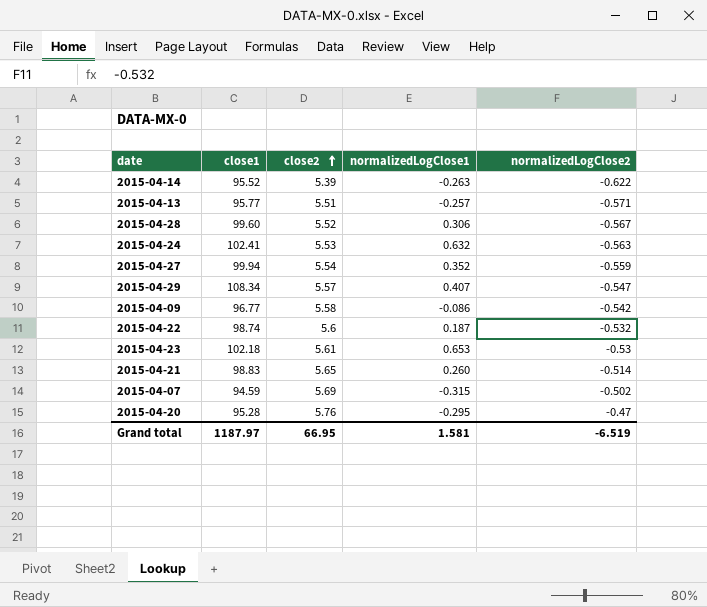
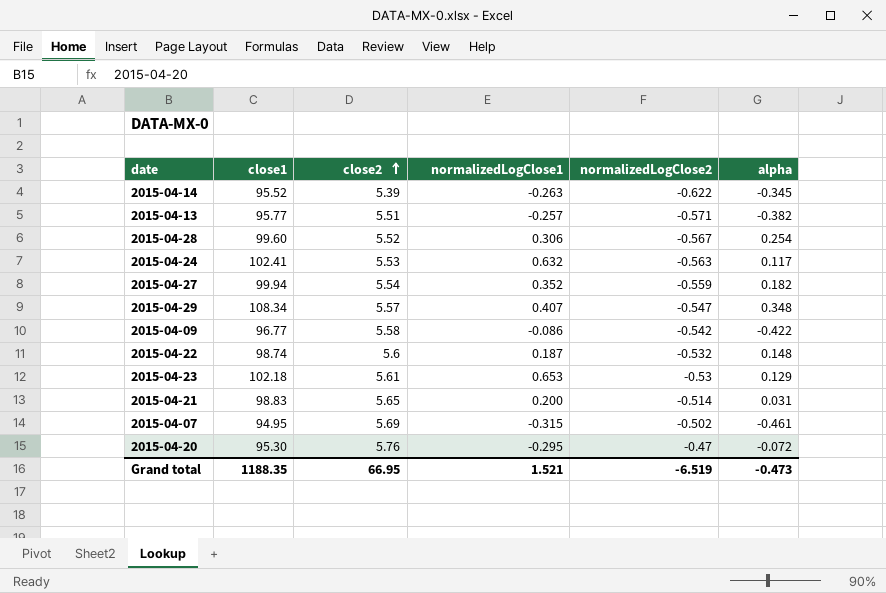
column alpha | position: none -> 6
2015-04-21 | normalizedLogClose1: 0.260 -> 0.200
2015-04-07 | close1: 94.59 -> 94.95
2015-04-20 | close1: 95.28 -> 95.30
Grand total | close1: 1187.97 -> 1188.35
Grand total | normalizedLogClose1: 1.581 -> 1.521

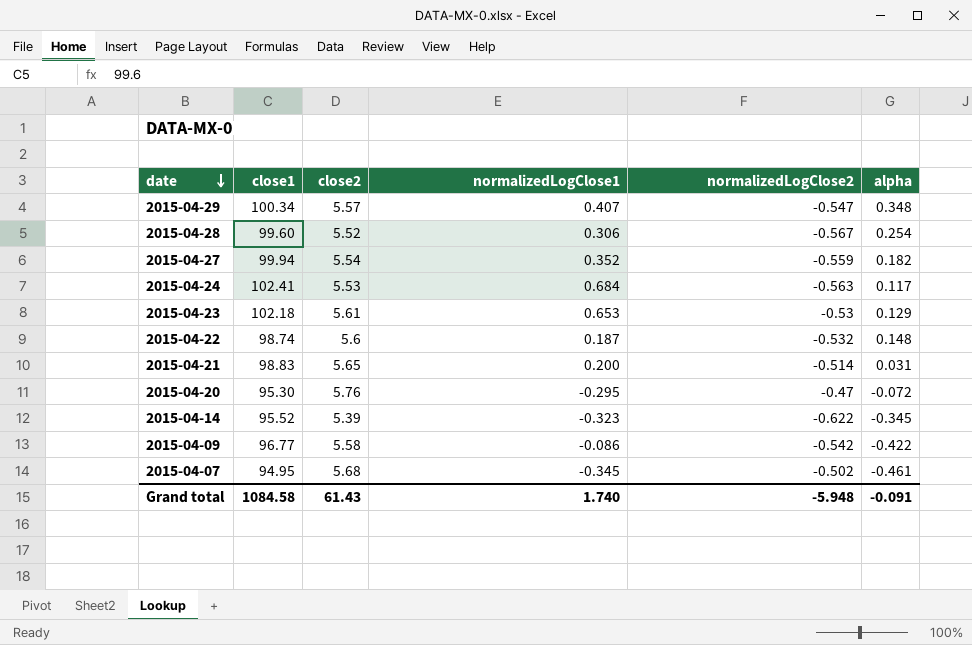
row order: close2 ascending -> date descending
row 2015-04-13: 95.77 | 5.51 | -0.257 | -0.571 | -0.382 -> none
2015-04-29 | close1: 108.34 -> 100.34
2015-04-24 | normalizedLogClose1: 0.632 -> 0.684
2015-04-14 | normalizedLogClose1: -0.263 -> -0.323
2015-04-07 | close2: 5.69 -> 5.68
2015-04-07 | normalizedLogClose1: -0.315 -> -0.345
Grand total | close1: 1188.35 -> 1084.58
Grand total | close2: 66.95 -> 61.43
Grand total | normalizedLogClose1: 1.521 -> 1.740
Grand total | normalizedLogClose2: -6.519 -> -5.948
Grand total | alpha: -0.473 -> -0.091

